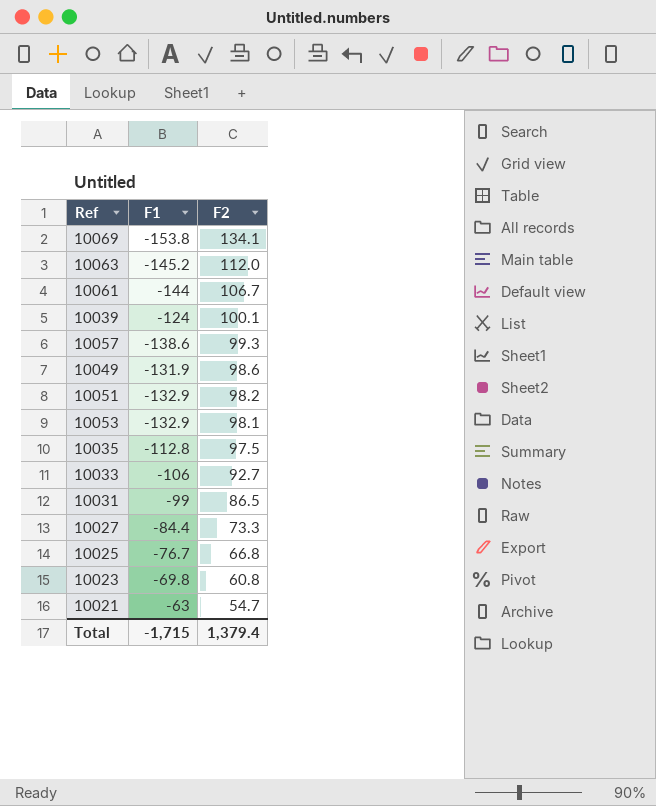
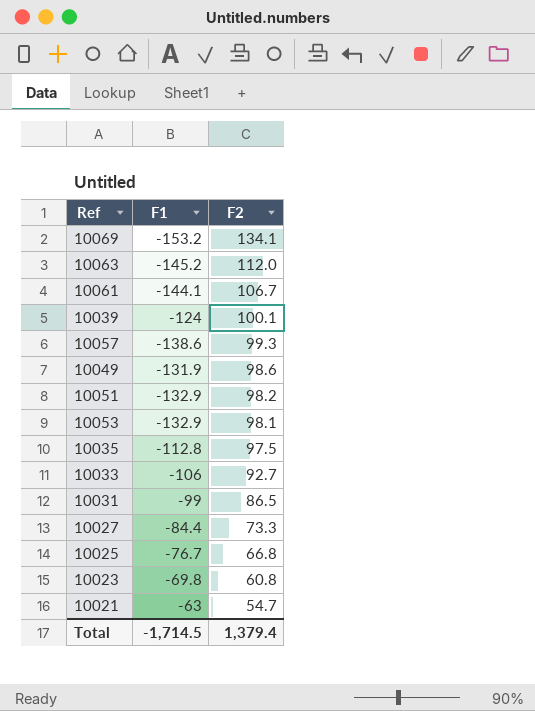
10069 | F1: -153.8 -> -153.2
10061 | F1: -144 -> -144.1
Total | F1: -1,715 -> -1,714.5

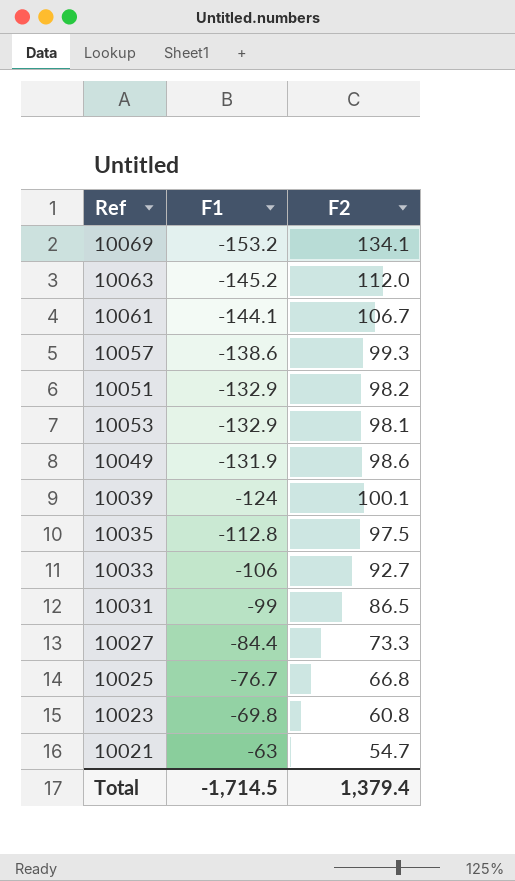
row order: F2 descending -> F1 ascending

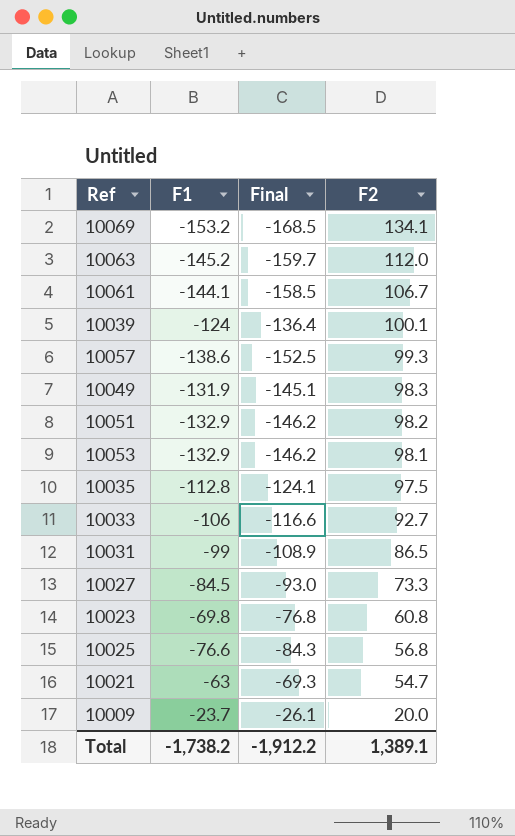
row order: F1 ascending -> F2 descending
column Final | formula: none -> [F1] * 1.1
10049 | F2: 98.6 -> 98.3
10027 | F1: -84.4 -> -84.5
10025 | F1: -76.7 -> -76.6
10025 | F2: 66.8 -> 56.8
row 10009: none -> -23.7 | -26.1 | 20.0
Total | F1: -1,714.5 -> -1,738.2
Total | F2: 1,379.4 -> 1,389.1

